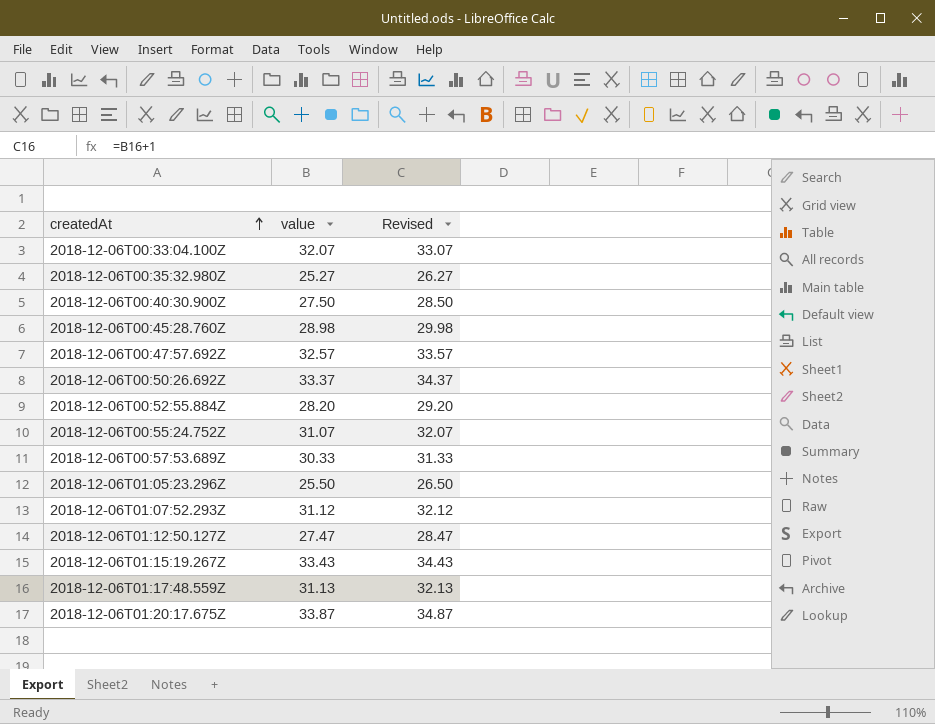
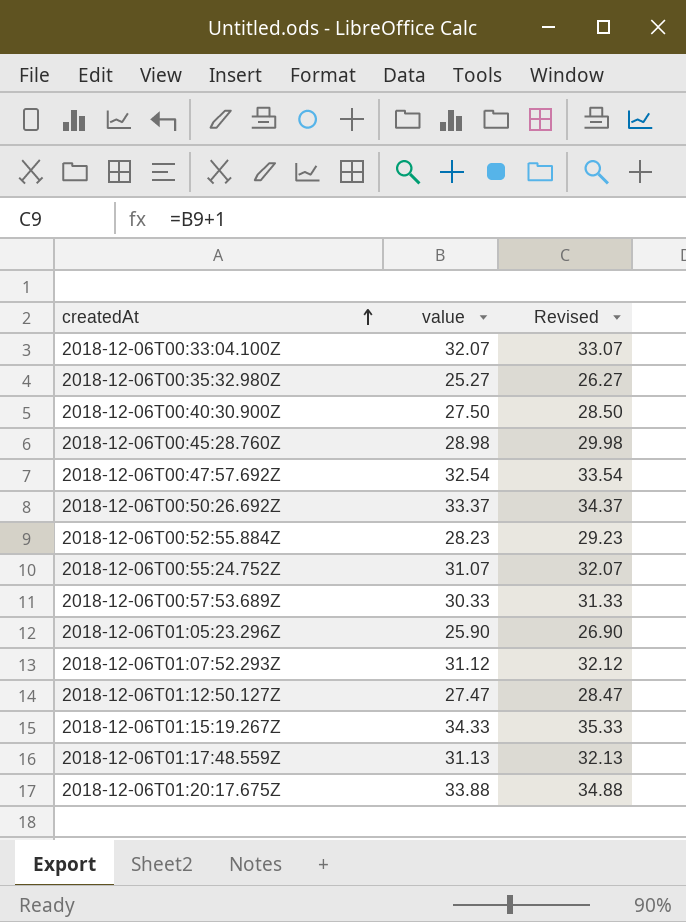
2018-12-06T00:47:57.692Z | value: 32.57 -> 32.54
2018-12-06T00:47:57.692Z | Revised: 33.57 -> 33.54
2018-12-06T00:52:55.884Z | value: 28.20 -> 28.23
2018-12-06T00:52:55.884Z | Revised: 29.20 -> 29.23
2018-12-06T01:05:23.296Z | value: 25.50 -> 25.90
2018-12-06T01:05:23.296Z | Revised: 26.50 -> 26.90
2018-12-06T01:15:19.267Z | value: 33.43 -> 34.33
2018-12-06T01:15:19.267Z | Revised: 34.43 -> 35.33
2018-12-06T01:20:17.675Z | value: 33.87 -> 33.88
2018-12-06T01:20:17.675Z | Revised: 34.87 -> 34.88

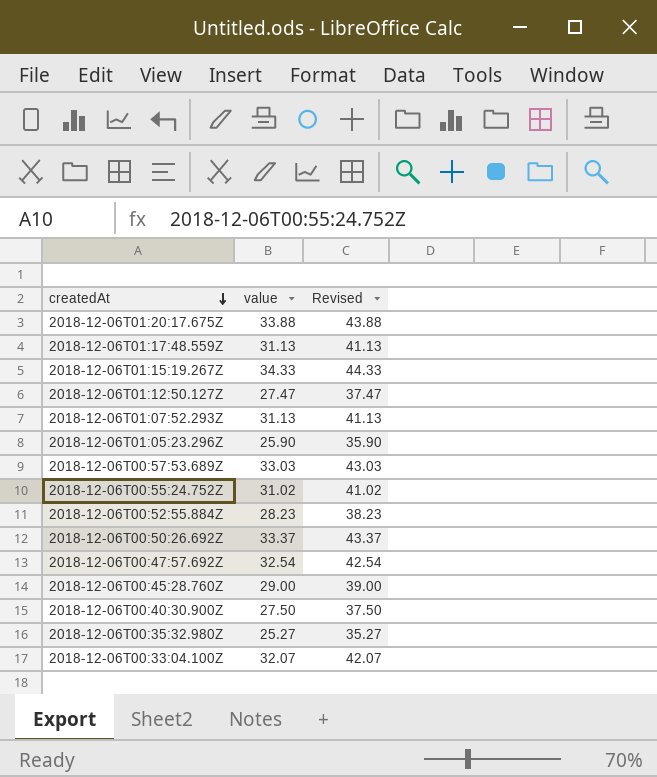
row order: createdAt ascending -> createdAt descending
column Revised | formula: [value] + 1 -> [value] + 10
2018-12-06T01:07:52.293Z | value: 31.12 -> 31.13
2018-12-06T00:57:53.689Z | value: 30.33 -> 33.03
2018-12-06T00:55:24.752Z | value: 31.07 -> 31.02
2018-12-06T00:45:28.760Z | value: 28.98 -> 29.00

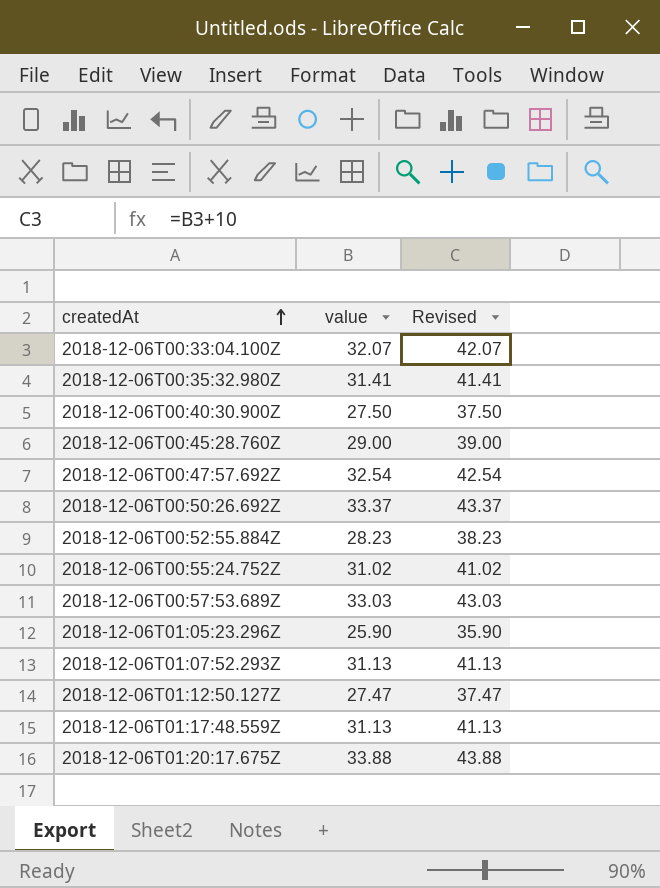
row order: createdAt descending -> createdAt ascending
row 2018-12-06T01:15:19.267Z: 34.33 | 44.33 -> none
2018-12-06T00:35:32.980Z | value: 25.27 -> 31.41
2018-12-06T00:35:32.980Z | Revised: 35.27 -> 41.41

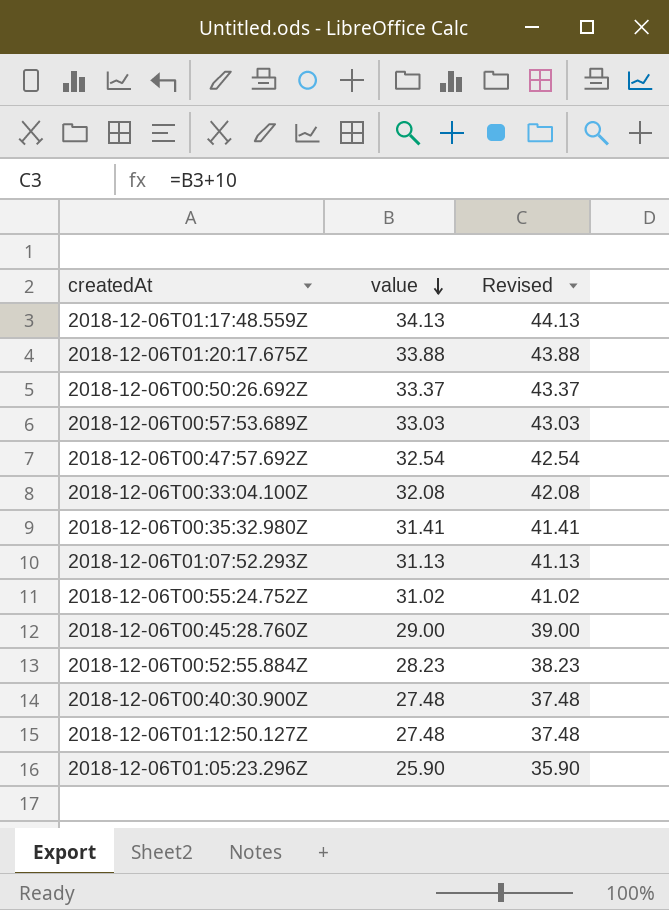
row order: createdAt ascending -> value descending
2018-12-06T01:17:48.559Z | value: 31.13 -> 34.13
2018-12-06T01:17:48.559Z | Revised: 41.13 -> 44.13
2018-12-06T00:33:04.100Z | value: 32.07 -> 32.08
2018-12-06T00:33:04.100Z | Revised: 42.07 -> 42.08
2018-12-06T00:40:30.900Z | value: 27.50 -> 27.48
2018-12-06T00:40:30.900Z | Revised: 37.50 -> 37.48
2018-12-06T01:12:50.127Z | value: 27.47 -> 27.48
2018-12-06T01:12:50.127Z | Revised: 37.47 -> 37.48

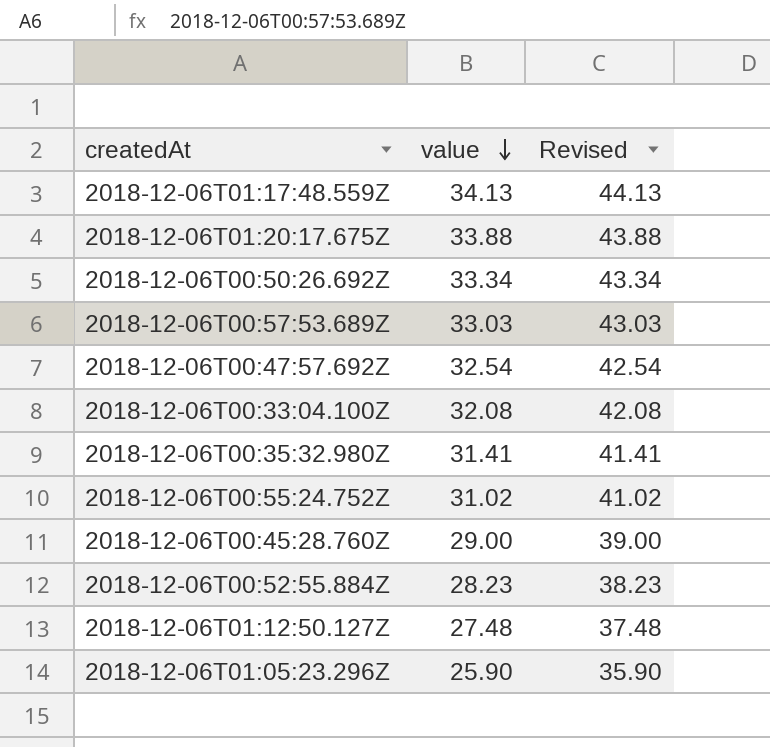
row 2018-12-06T01:07:52.293Z: 31.13 | 41.13 -> none
row 2018-12-06T00:40:30.900Z: 27.48 | 37.48 -> none
2018-12-06T00:50:26.692Z | value: 33.37 -> 33.34
2018-12-06T00:50:26.692Z | Revised: 43.37 -> 43.34

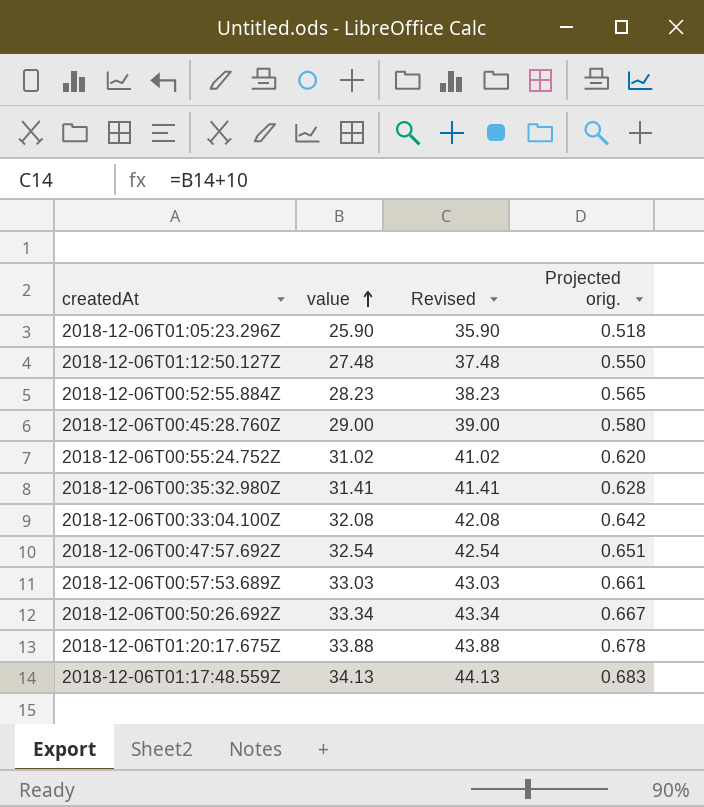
row order: value descending -> value ascending
column Projected orig. | formula: none -> [value] * 0.02

